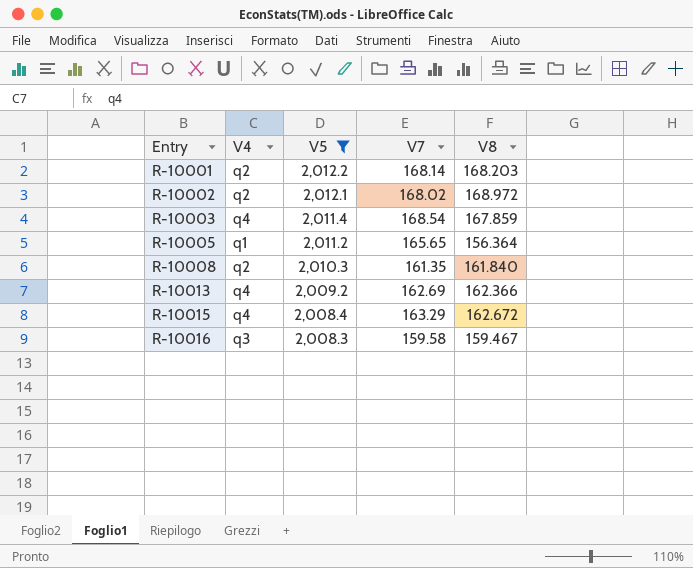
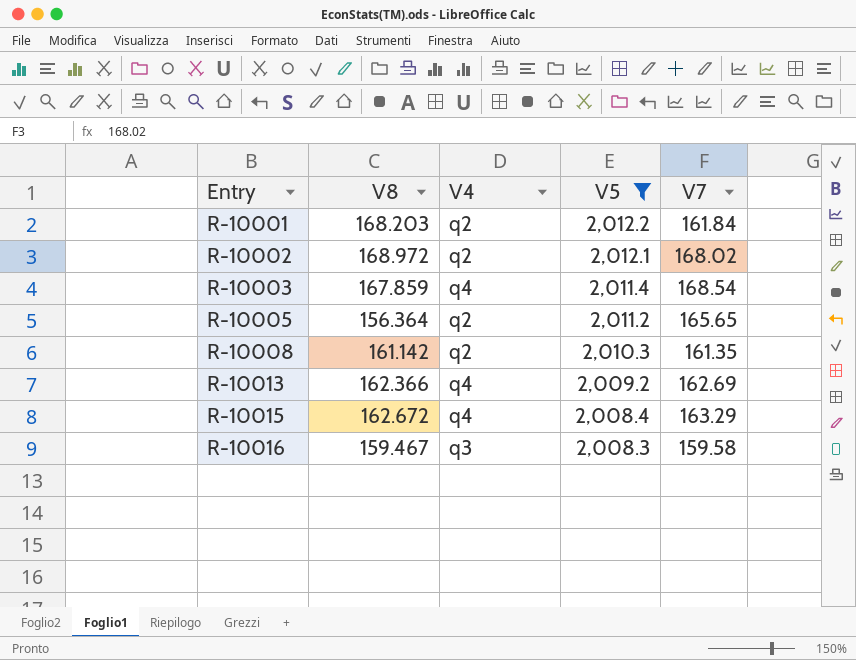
column V8 | position: 5 -> 2
R-10001 | V7: 168.14 -> 161.84
R-10005 | V4: q1 -> q2
R-10008 | V8: 161.840 -> 161.142

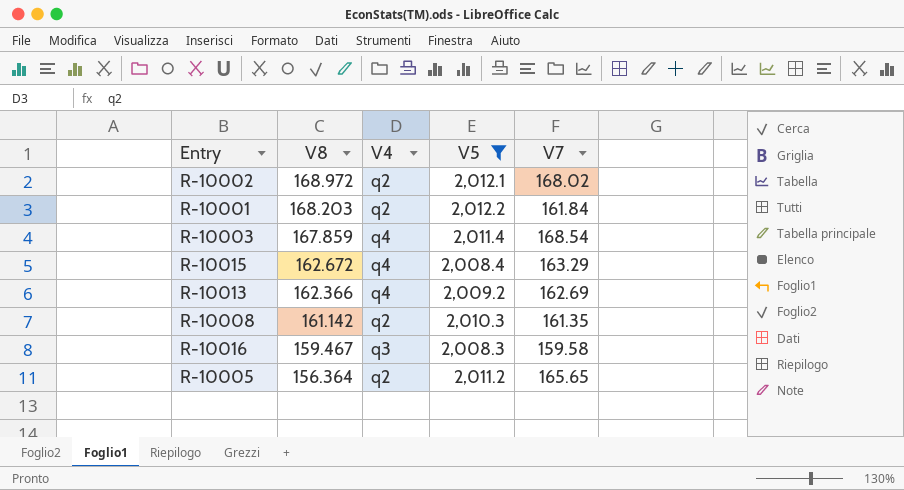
row order: Entry ascending -> V8 descending

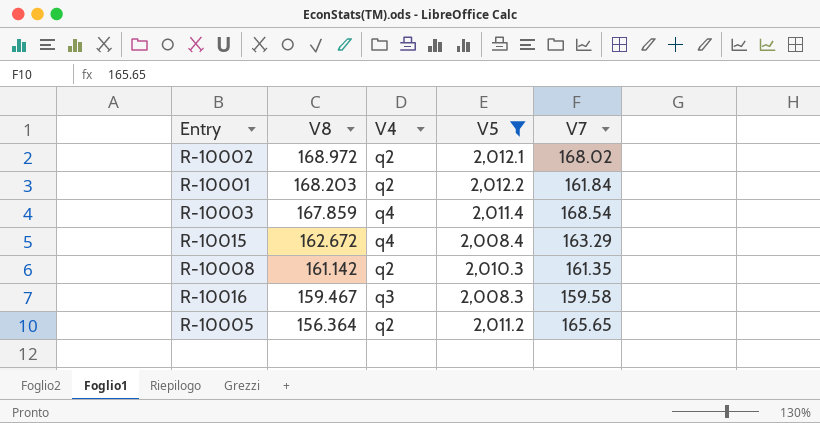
row R-10013: 162.366 | q4 | 2,009.2 | 162.69 -> none

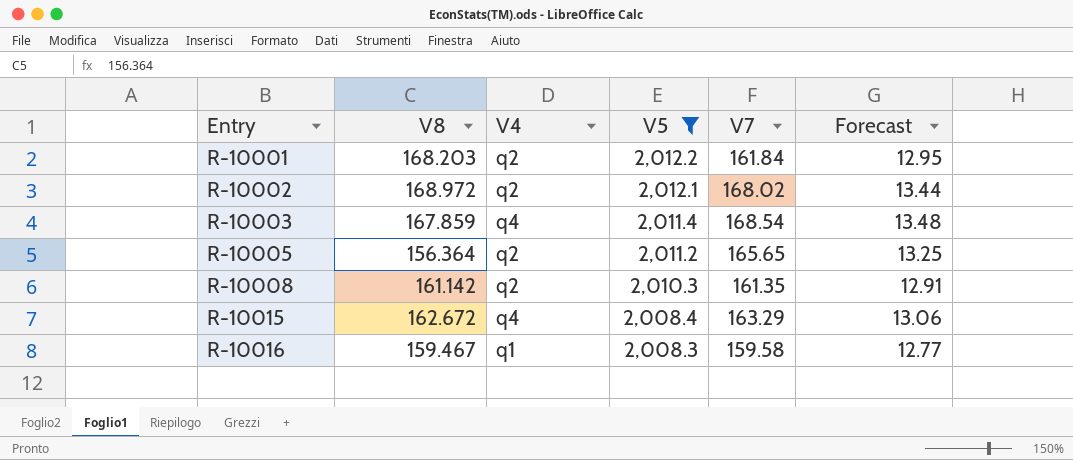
row order: V8 descending -> Entry ascending
column Forecast | formula: none -> [V7] * 0.08
R-10016 | V4: q3 -> q1

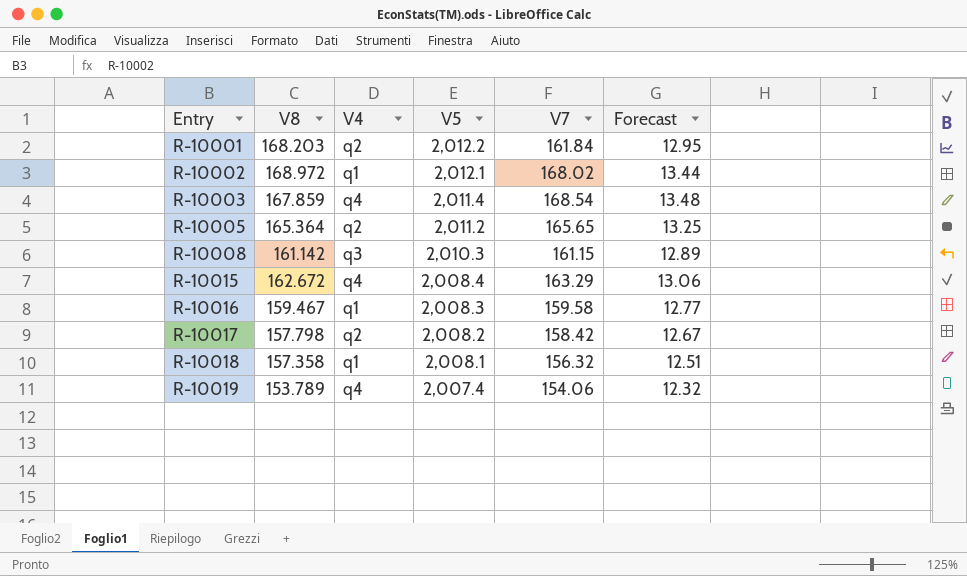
filter: V5 >= 2,008.3 -> none
R-10002 | V4: q2 -> q1
R-10005 | V8: 156.364 -> 165.364
R-10008 | V4: q2 -> q3
R-10008 | V7: 161.35 -> 161.15
R-10008 | Forecast: 12.91 -> 12.89

